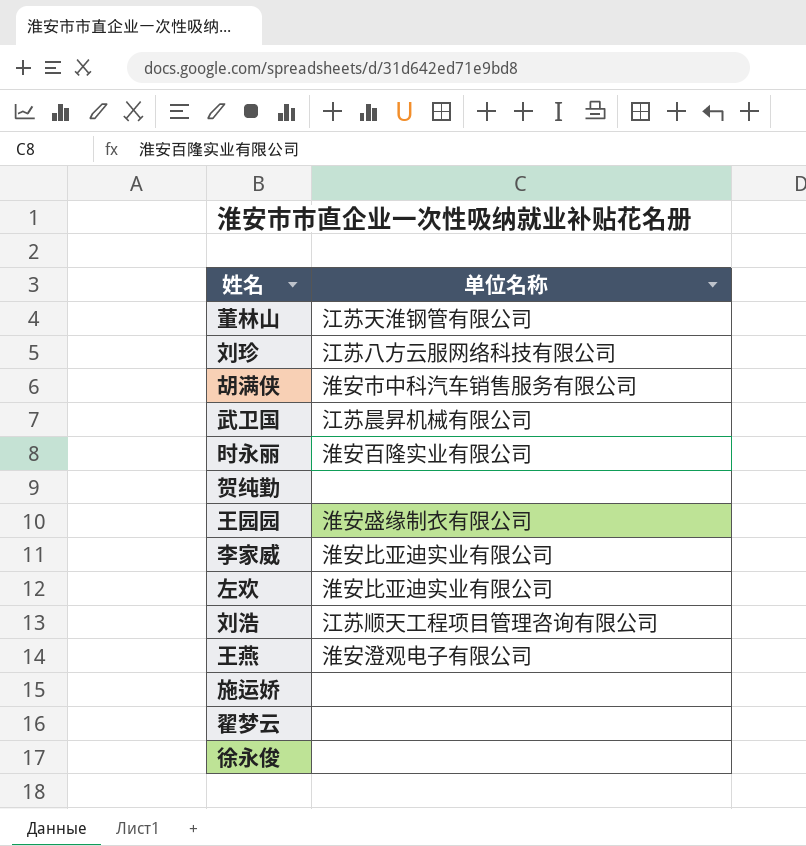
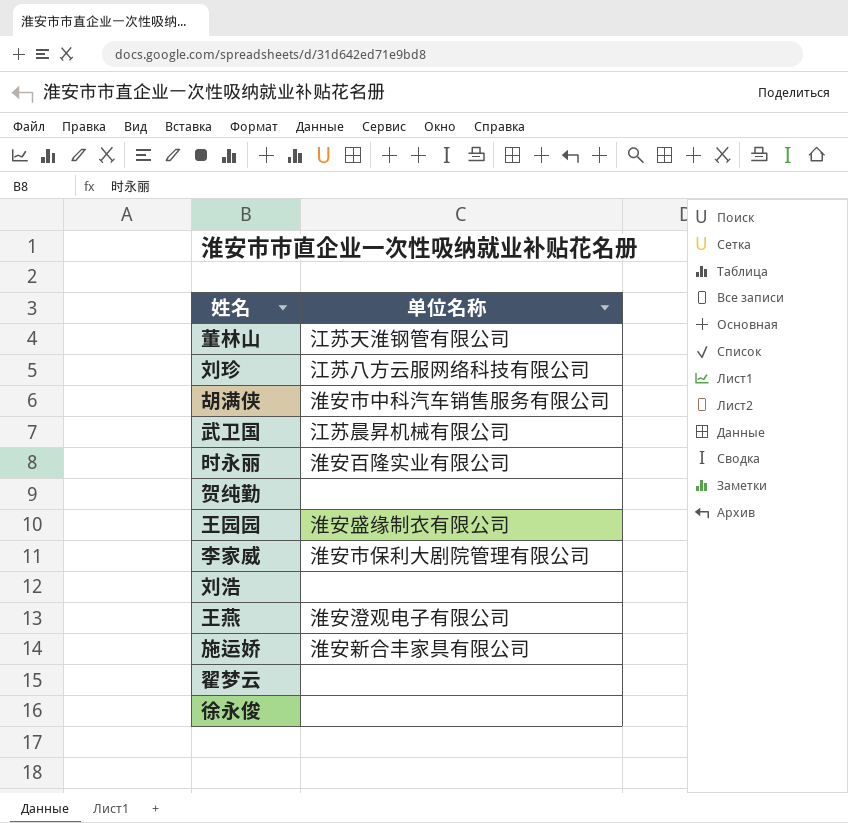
row 左欢: 淮安比亚迪实业有限公司 -> none
李家威 | 单位名称: 淮安比亚迪实业有限公司 -> 淮安市保利大剧院管理有限公司
刘浩 | 单位名称: 江苏顺天工程项目管理咨询有限公司 -> none
施运娇 | 单位名称: none -> 淮安新合丰家具有限公司

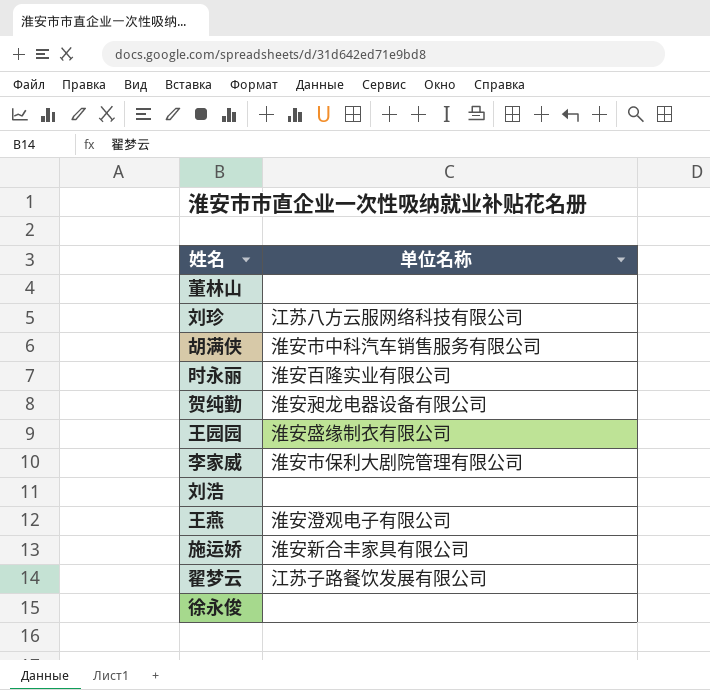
row 武卫国: 江苏晨昇机械有限公司 -> none
董林山 | 单位名称: 江苏天淮钢管有限公司 -> none
贺纯勤 | 单位名称: none -> 淮安昶龙电器设备有限公司
翟梦云 | 单位名称: none -> 江苏子路餐饮发展有限公司

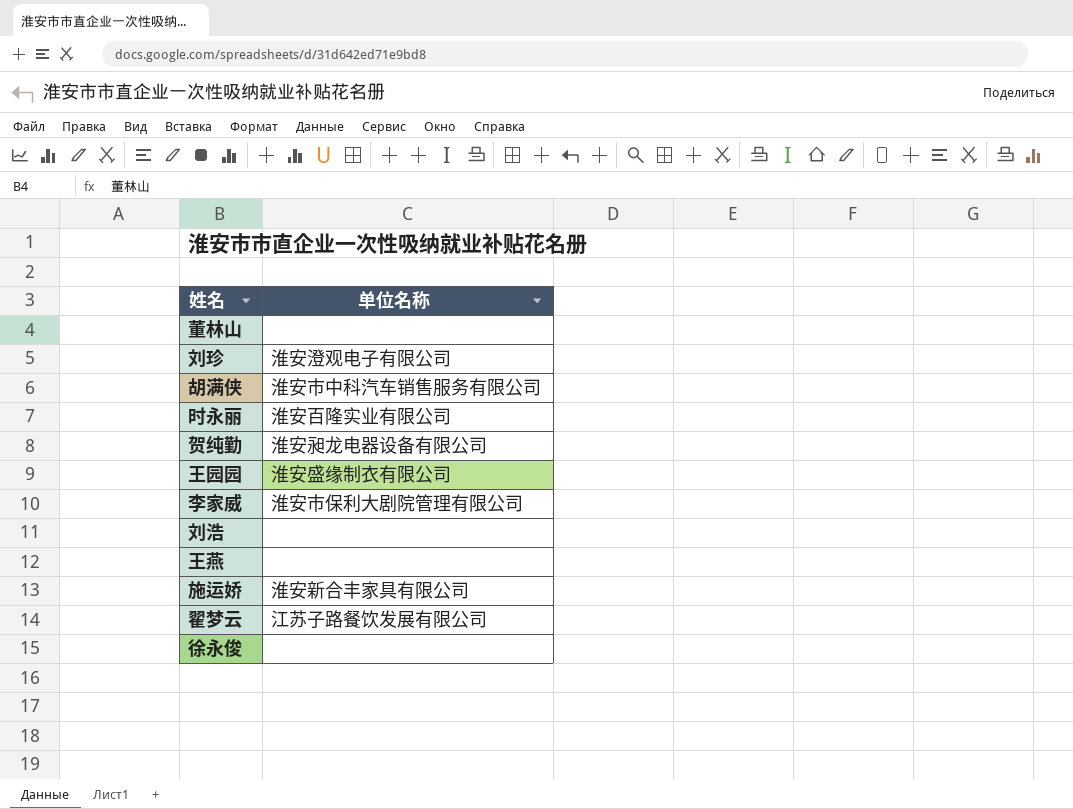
刘珍 | 单位名称: 江苏八方云服网络科技有限公司 -> 淮安澄观电子有限公司
王燕 | 单位名称: 淮安澄观电子有限公司 -> none

